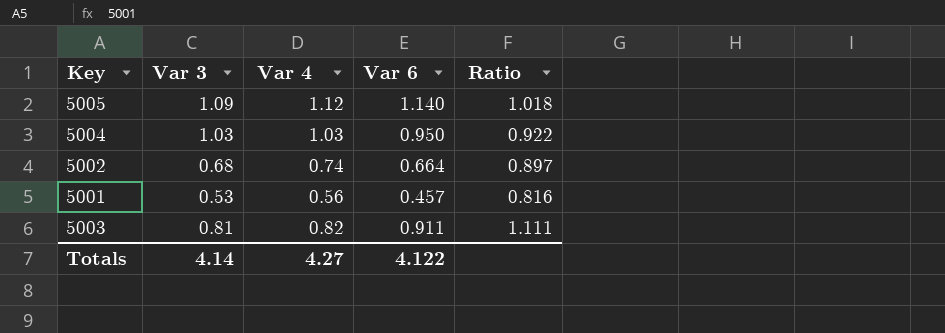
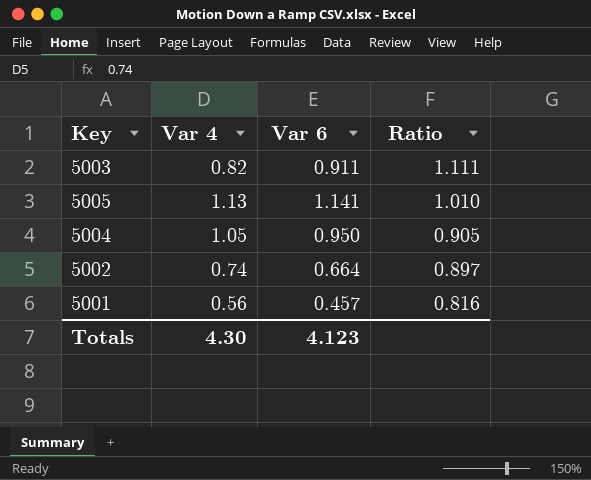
row order: none -> Ratio descending
column Var 3 | position: 2 -> none
5005 | Var 4: 1.12 -> 1.13
5005 | Var 6: 1.140 -> 1.141
5005 | Ratio: 1.018 -> 1.010
5004 | Var 4: 1.03 -> 1.05
5004 | Ratio: 0.922 -> 0.905
Totals | Var 4: 4.27 -> 4.30
Totals | Var 6: 4.122 -> 4.123

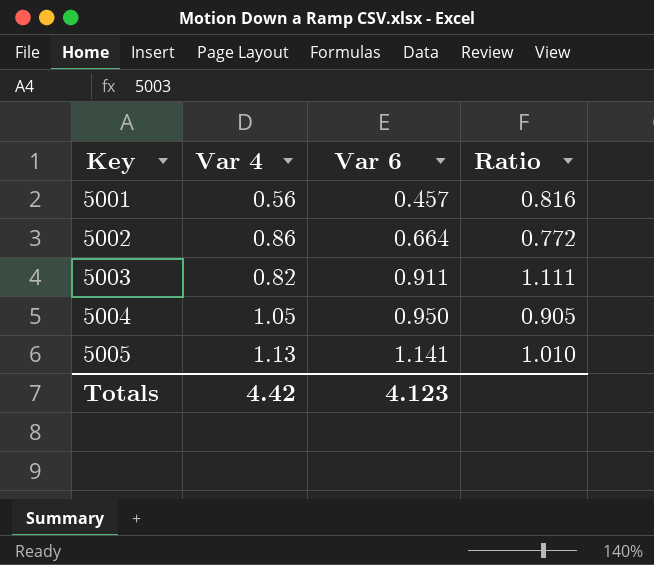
row order: Ratio descending -> Key ascending
5002 | Var 4: 0.74 -> 0.86
5002 | Ratio: 0.897 -> 0.772
Totals | Var 4: 4.30 -> 4.42

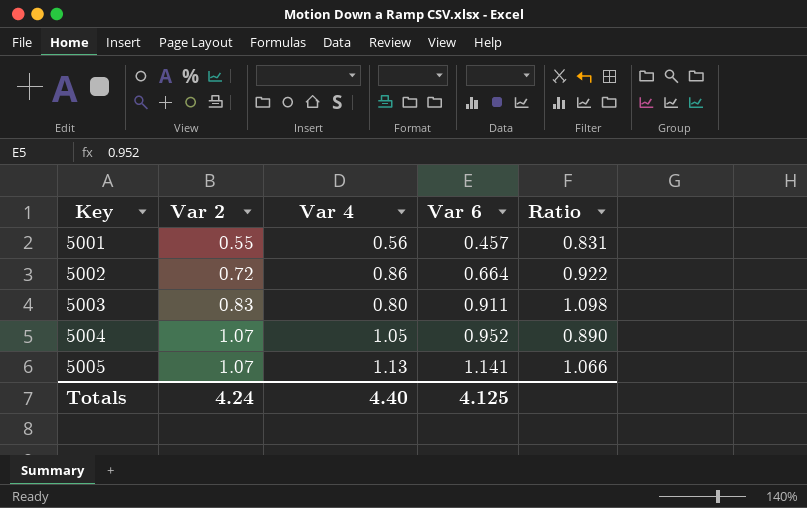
column Var 2 | position: none -> 2
column Ratio | formula: [Var 6] / [Var 4] -> [Var 6] / [Var 2]
5003 | Var 4: 0.82 -> 0.80
5004 | Var 6: 0.950 -> 0.952
Totals | Var 4: 4.42 -> 4.40
Totals | Var 6: 4.123 -> 4.125

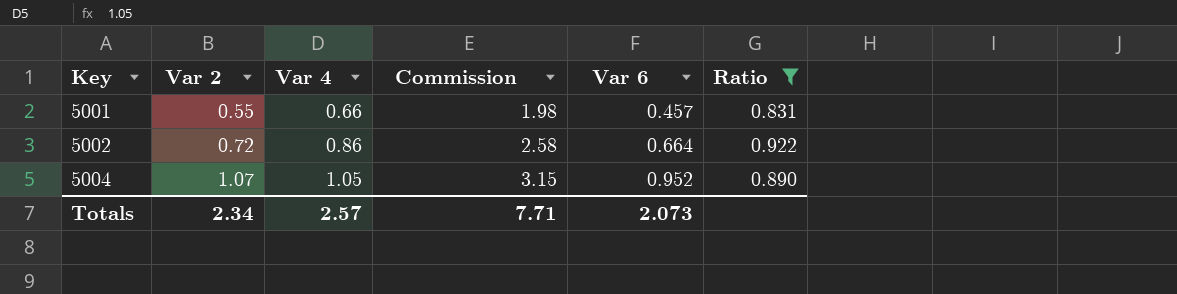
filter: none -> Ratio <= 0.922
column Commission | formula: none -> [Var 4] * 3
5001 | Var 4: 0.56 -> 0.66
Totals | Var 2: 4.24 -> 2.34
Totals | Var 4: 4.40 -> 2.57
Totals | Var 6: 4.125 -> 2.073

